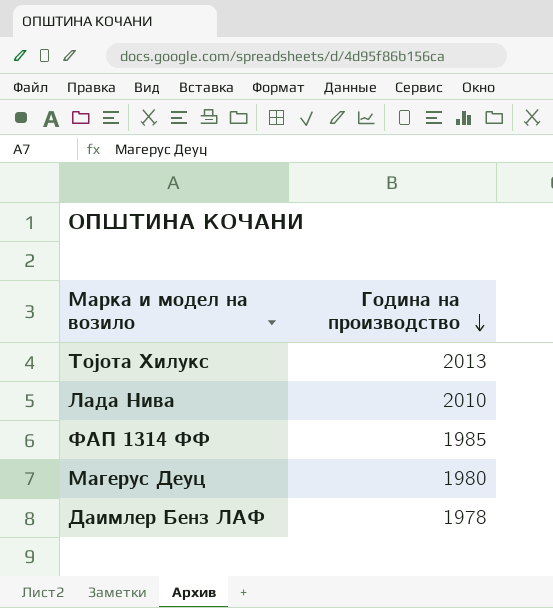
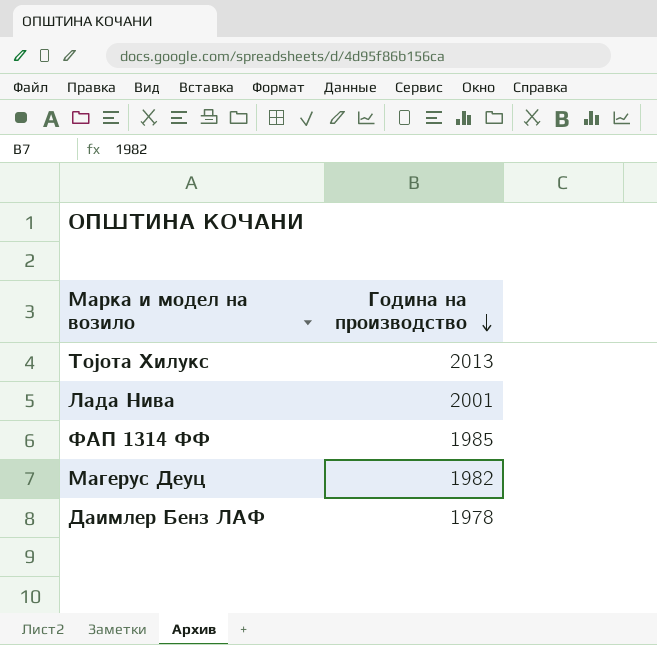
Лада Нива | Година на производство: 2010 -> 2001
Магерус Деуц | Година на производство: 1980 -> 1982

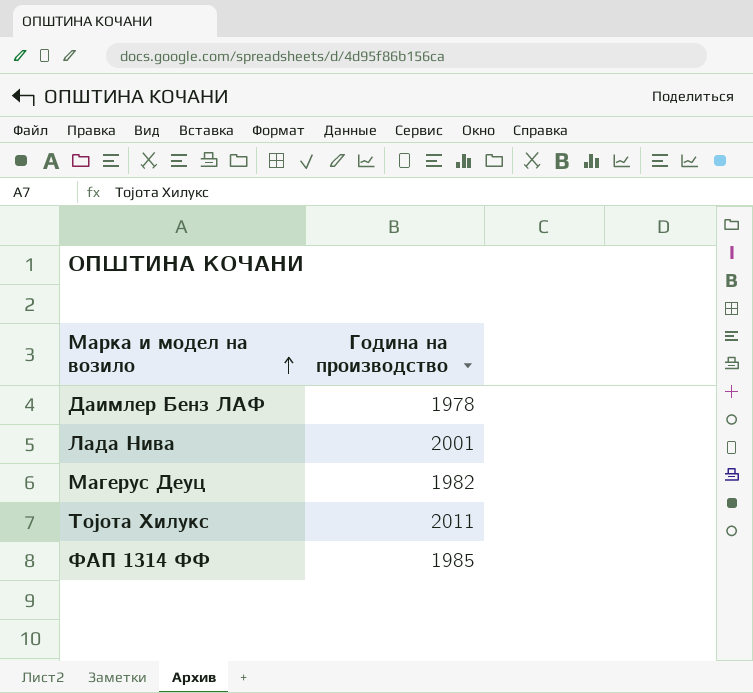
row order: Година на производство descending -> Марка и модел на возило ascending
Тојота Хилукс | Година на производство: 2013 -> 2011

